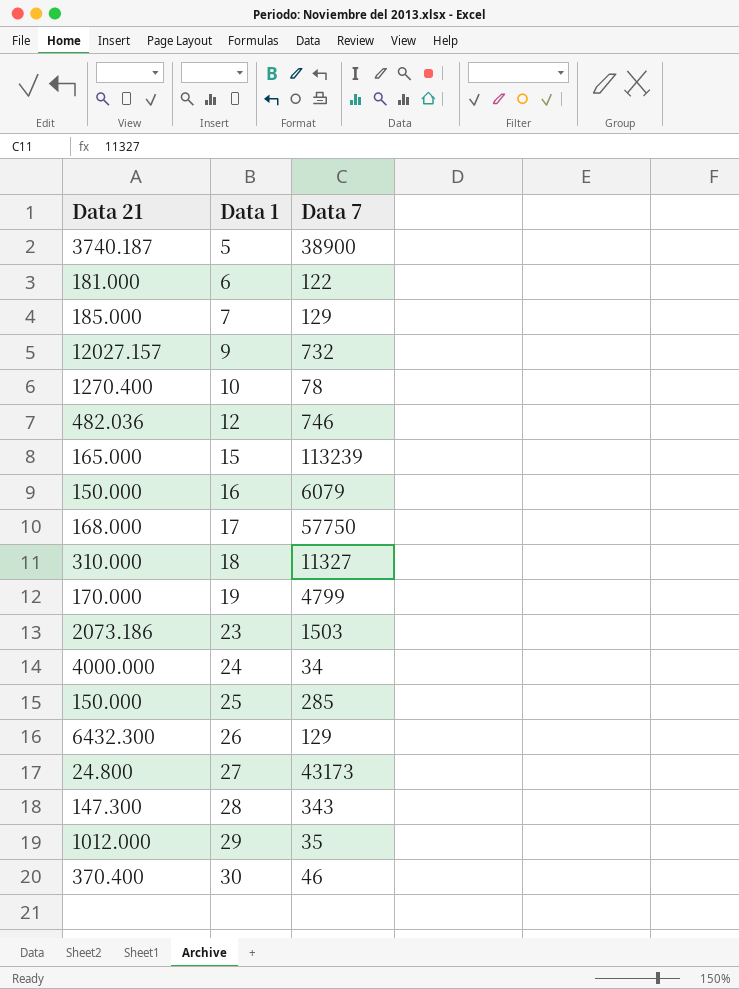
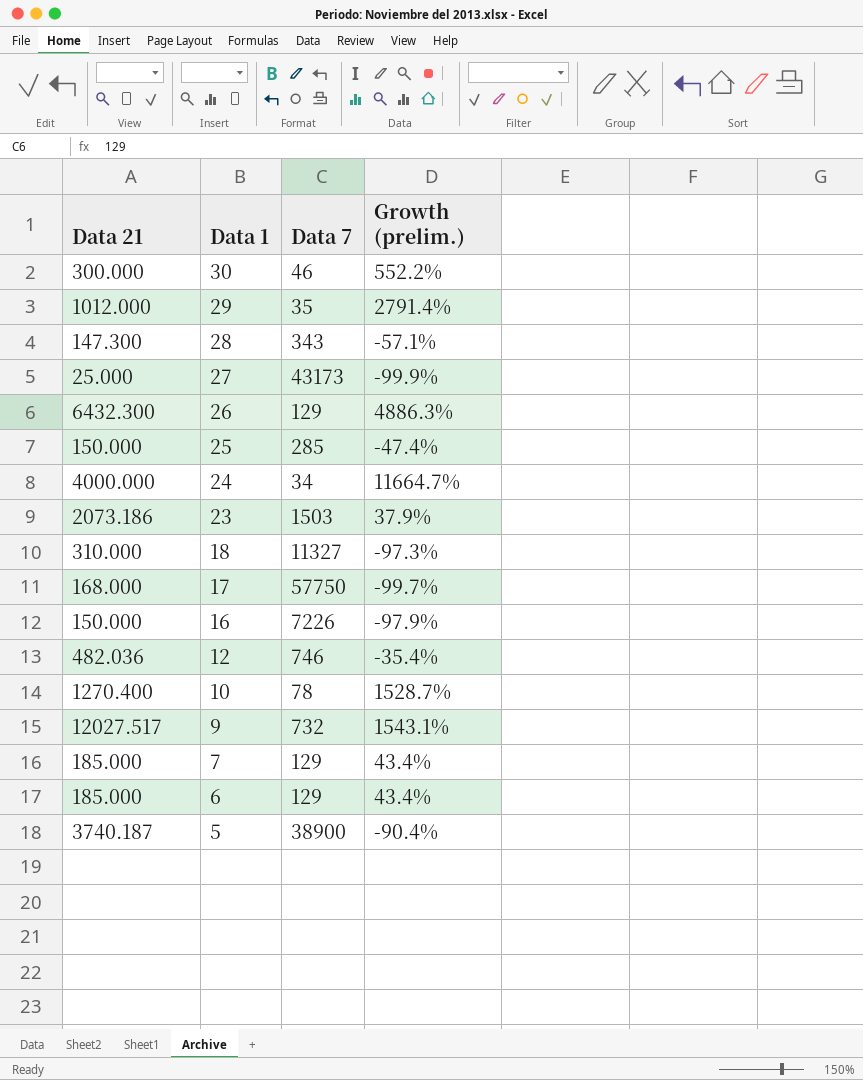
row order: Data 1 ascending -> Data 1 descending
column Growth (prelim.) | formula: none -> ([Data 21] - [Data 7]) / [Data 7]
row 15: 165.000 | 113239 -> none
row 19: 170.000 | 4799 -> none
30 | Data 21: 370.400 -> 300.000
27 | Data 21: 24.800 -> 25.000
16 | Data 7: 6079 -> 7226
9 | Data 21: 12027.157 -> 12027.517
6 | Data 21: 181.000 -> 185.000
6 | Data 7: 122 -> 129

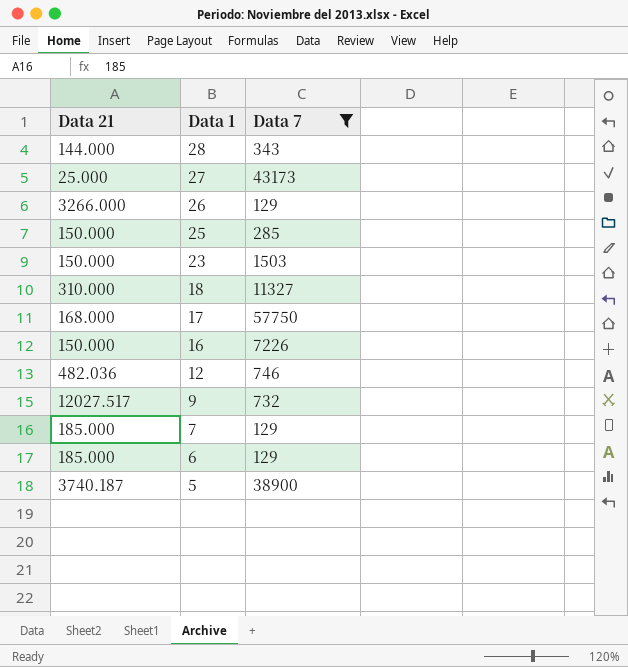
filter: none -> Data 7 >= 129
column Growth (prelim.) | formula: ([Data 21] - [Data 7]) / [Data 7] -> none
28 | Data 21: 147.300 -> 144.000
26 | Data 21: 6432.300 -> 3266.000
23 | Data 21: 2073.186 -> 150.000

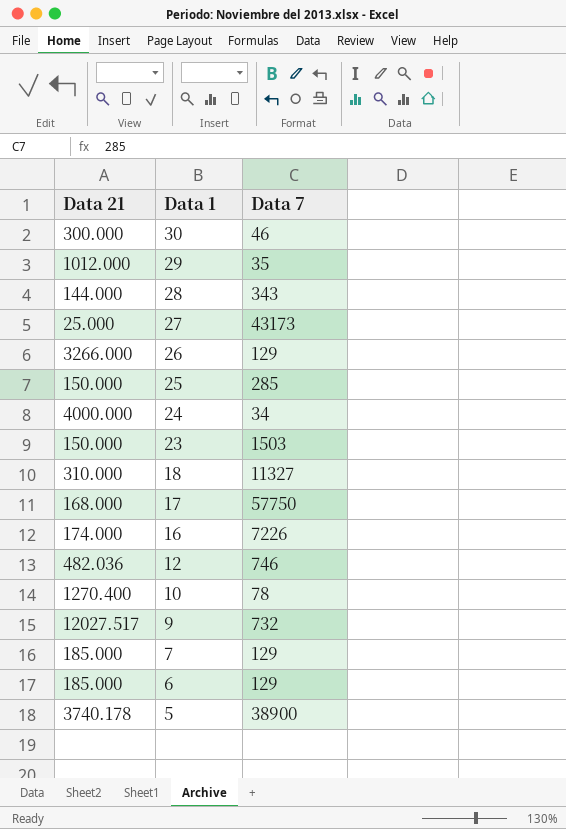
filter: Data 7 >= 129 -> none
16 | Data 21: 150.000 -> 174.000
5 | Data 21: 3740.187 -> 3740.178

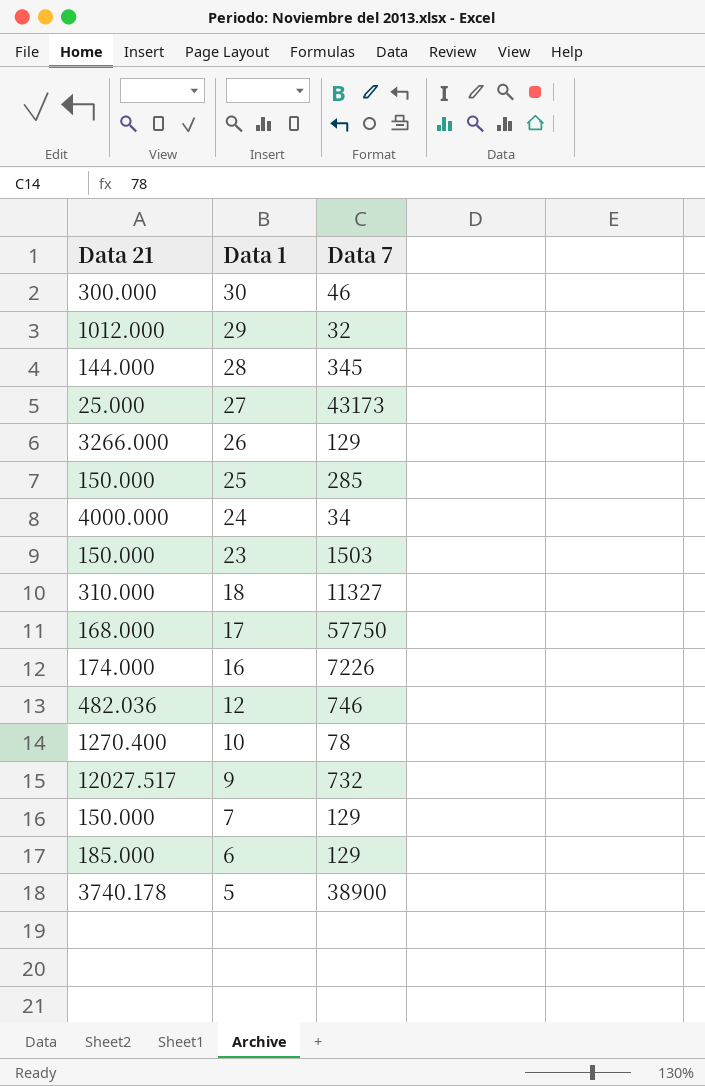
29 | Data 7: 35 -> 32
28 | Data 7: 343 -> 345
7 | Data 21: 185.000 -> 150.000

